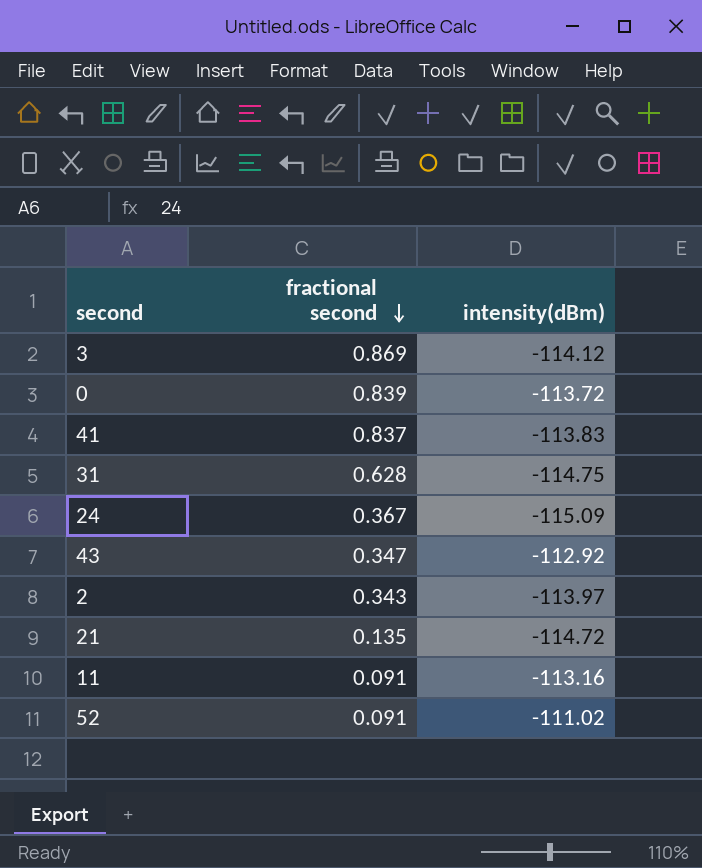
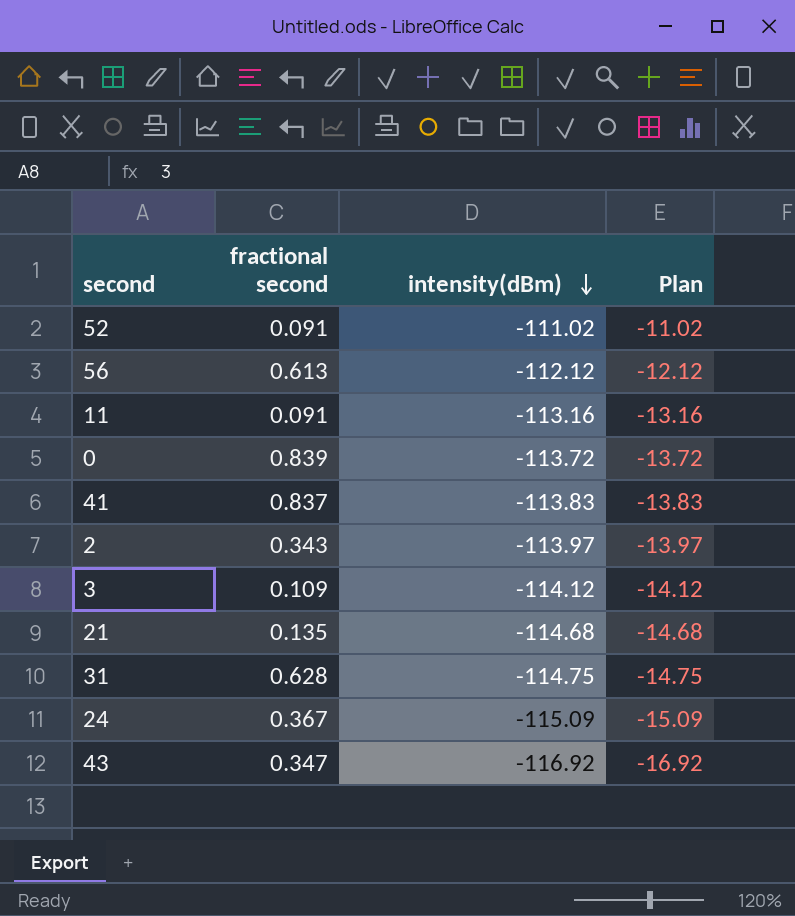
row order: fractional second descending -> intensity(dBm) descending
column Plan | formula: none -> [intensity(dBm)] + 100
row 56: none -> 0.613 | -112.12 | -12.12
3 | fractional second: 0.869 -> 0.109
21 | intensity(dBm): -114.72 -> -114.68
43 | intensity(dBm): -112.92 -> -116.92

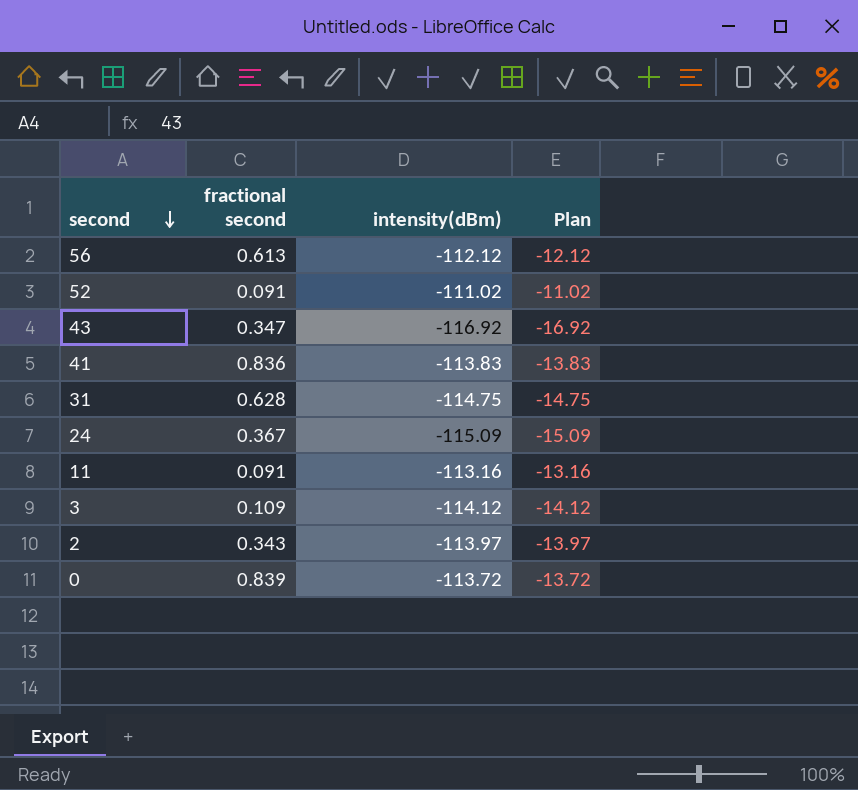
row order: intensity(dBm) descending -> second descending
row 21: 0.135 | -114.68 | -14.68 -> none
41 | fractional second: 0.837 -> 0.836

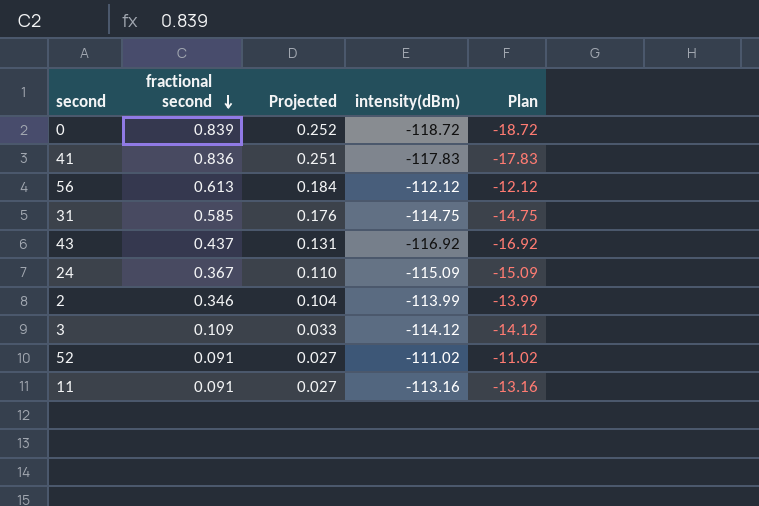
row order: second descending -> fractional second descending
column Projected | formula: none -> [fractional second] * 0.3
0 | intensity(dBm): -113.72 -> -118.72
0 | Plan: -13.72 -> -18.72
41 | intensity(dBm): -113.83 -> -117.83
41 | Plan: -13.83 -> -17.83
31 | fractional second: 0.628 -> 0.585
43 | fractional second: 0.347 -> 0.437
2 | fractional second: 0.343 -> 0.346
2 | intensity(dBm): -113.97 -> -113.99
2 | Plan: -13.97 -> -13.99

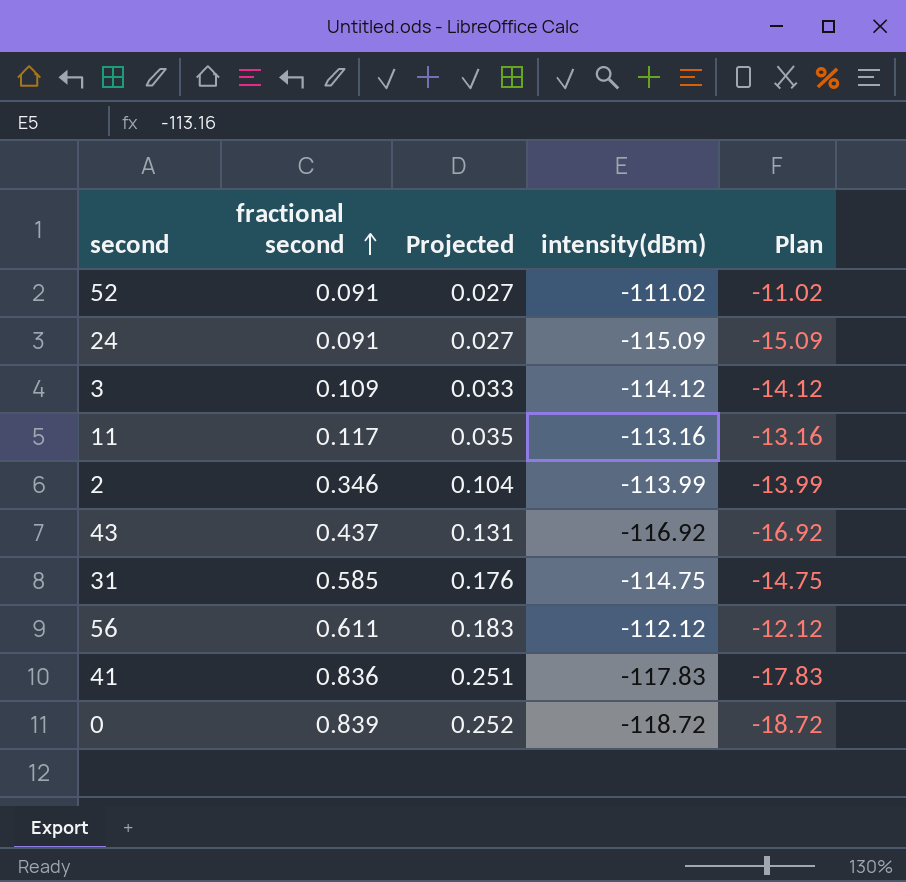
row order: fractional second descending -> fractional second ascending
24 | fractional second: 0.367 -> 0.091
24 | Projected: 0.110 -> 0.027
11 | fractional second: 0.091 -> 0.117
11 | Projected: 0.027 -> 0.035
56 | fractional second: 0.613 -> 0.611
56 | Projected: 0.184 -> 0.183

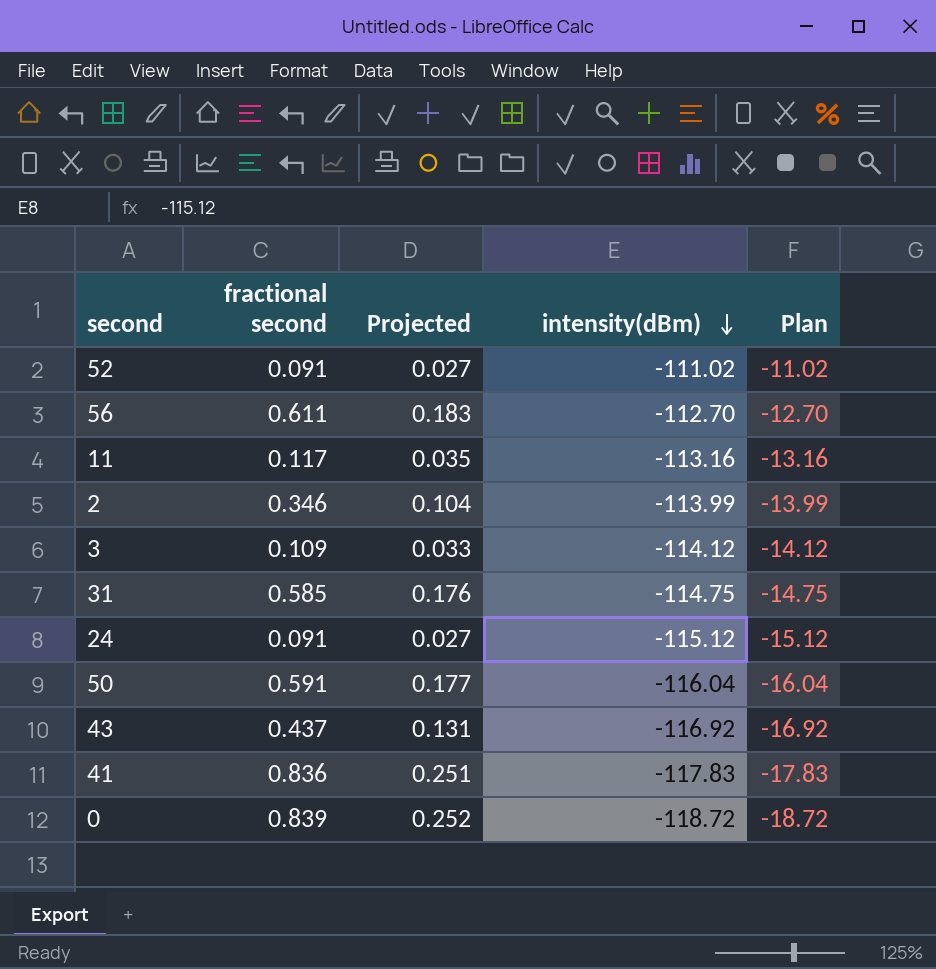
row order: fractional second ascending -> intensity(dBm) descending
56 | intensity(dBm): -112.12 -> -112.70
56 | Plan: -12.12 -> -12.70
24 | intensity(dBm): -115.09 -> -115.12
24 | Plan: -15.09 -> -15.12
row 50: none -> 0.591 | 0.177 | -116.04 | -16.04

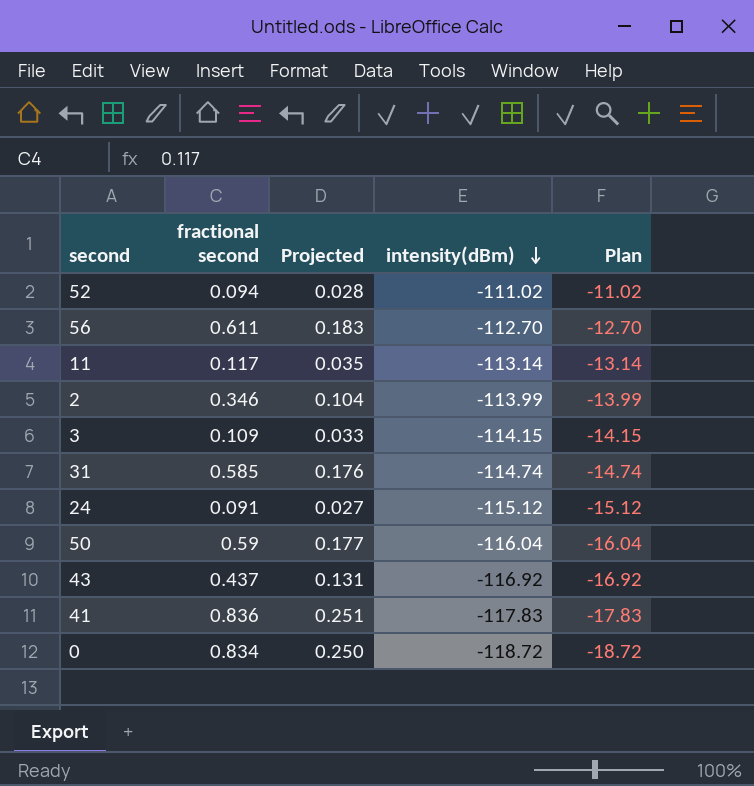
52 | fractional second: 0.091 -> 0.094
52 | Projected: 0.027 -> 0.028
11 | intensity(dBm): -113.16 -> -113.14
11 | Plan: -13.16 -> -13.14
3 | intensity(dBm): -114.12 -> -114.15
3 | Plan: -14.12 -> -14.15
31 | intensity(dBm): -114.75 -> -114.74
31 | Plan: -14.75 -> -14.74
50 | fractional second: 0.591 -> 0.59
0 | fractional second: 0.839 -> 0.834
0 | Projected: 0.252 -> 0.250

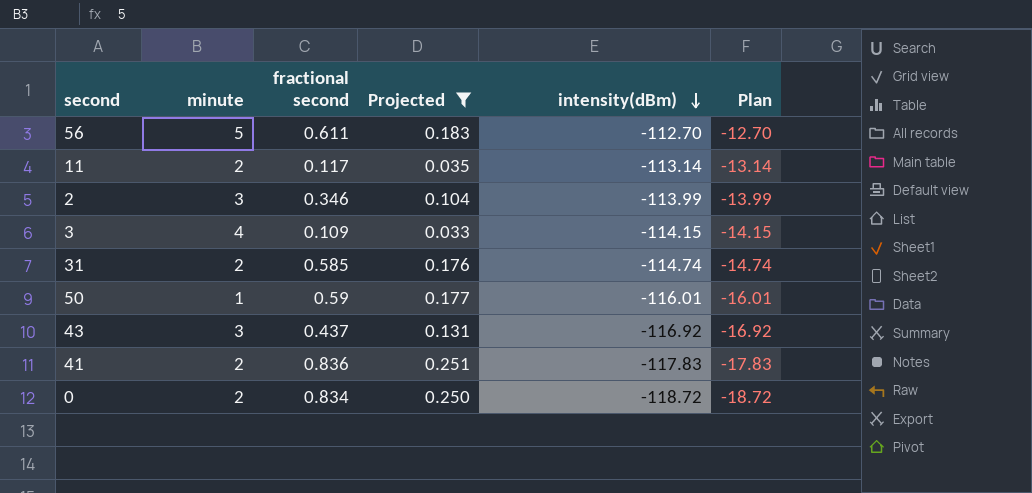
filter: none -> Projected >= 0.033
column minute | position: none -> 2
50 | intensity(dBm): -116.04 -> -116.01
50 | Plan: -16.04 -> -16.01

